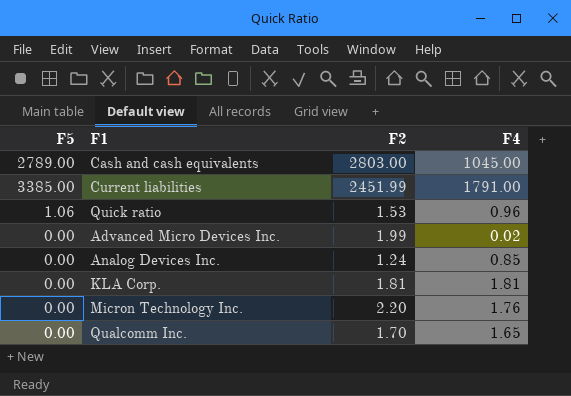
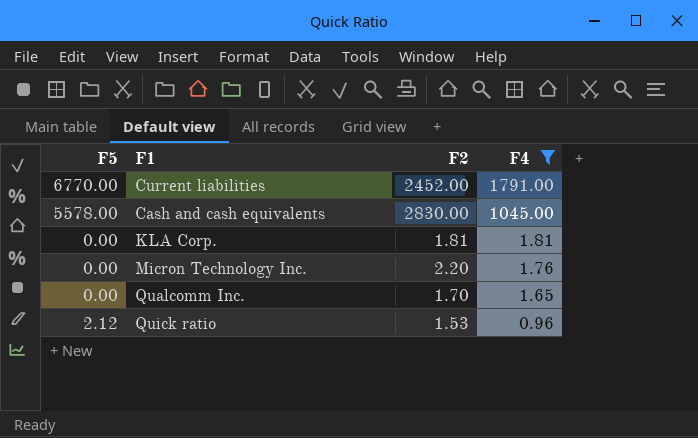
filter: none -> F4 >= 0.96
row order: none -> F4 descending
Current liabilities | F5: 3385.00 -> 6770.00
Current liabilities | F2: 2451.99 -> 2452.00
Cash and cash equivalents | F5: 2789.00 -> 5578.00
Cash and cash equivalents | F2: 2803.00 -> 2830.00
Quick ratio | F5: 1.06 -> 2.12

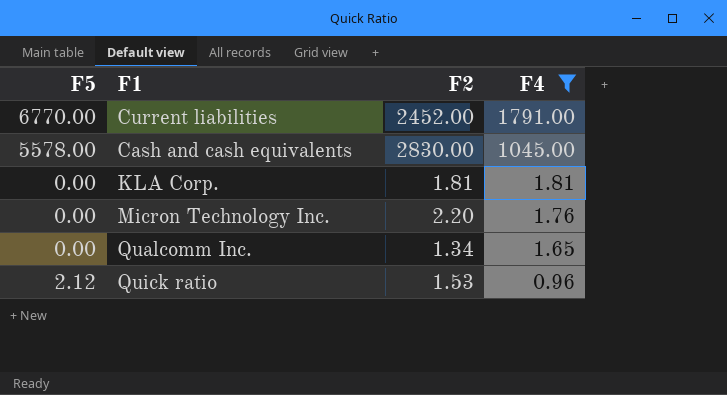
Qualcomm Inc. | F2: 1.70 -> 1.34

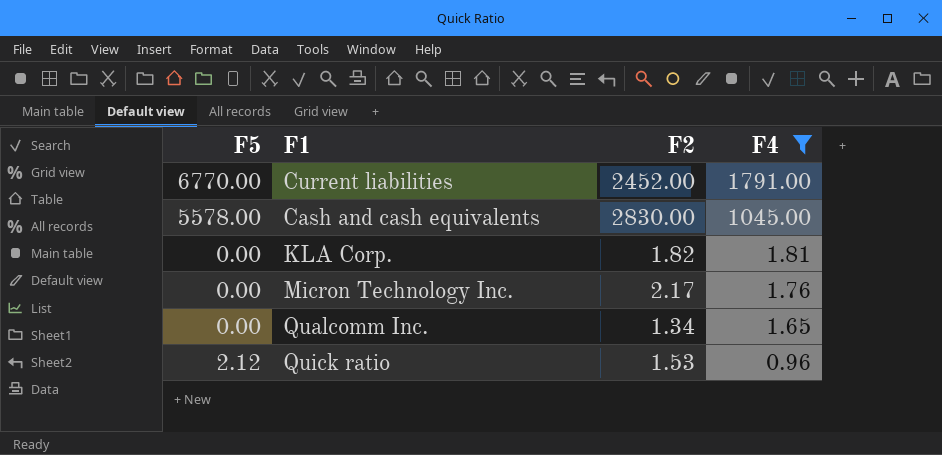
KLA Corp. | F2: 1.81 -> 1.82
Micron Technology Inc. | F2: 2.20 -> 2.17

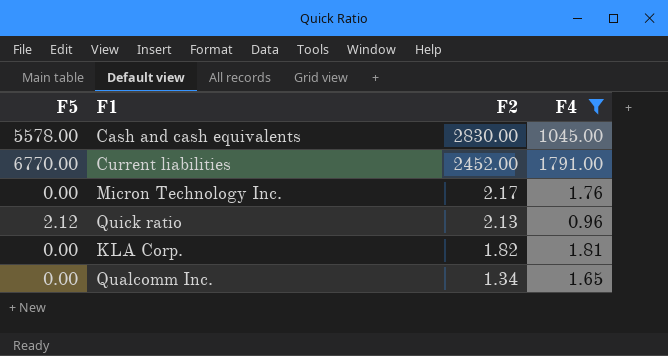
row order: F4 descending -> F2 descending
Quick ratio | F2: 1.53 -> 2.13

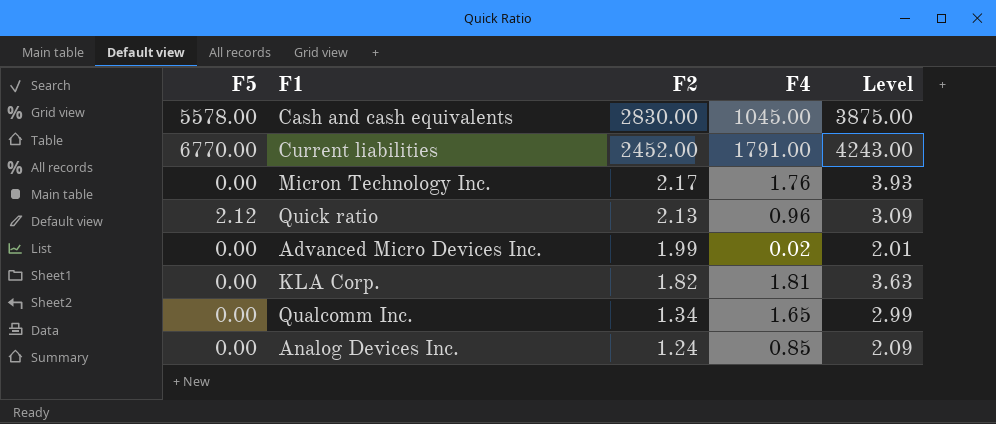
filter: F4 >= 0.96 -> none
column Level | formula: none -> [F2] + [F4]

